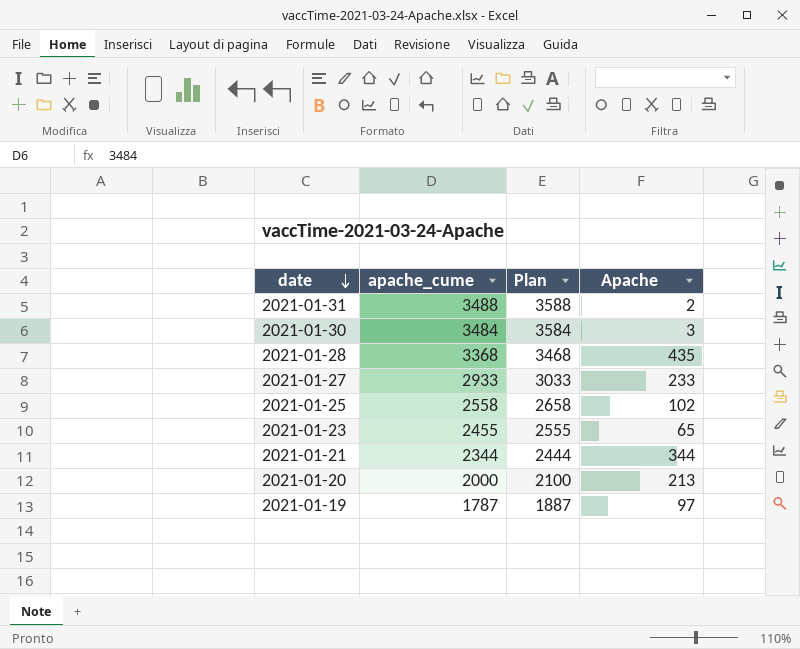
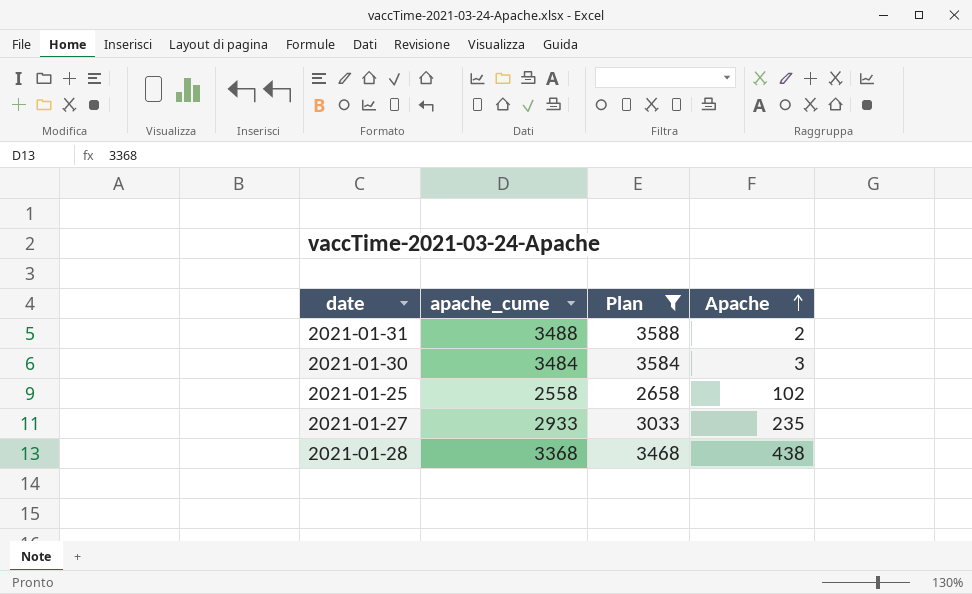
filter: none -> Plan >= 2658
row order: date descending -> Apache ascending
2021-01-27 | Apache: 233 -> 235
2021-01-28 | Apache: 435 -> 438

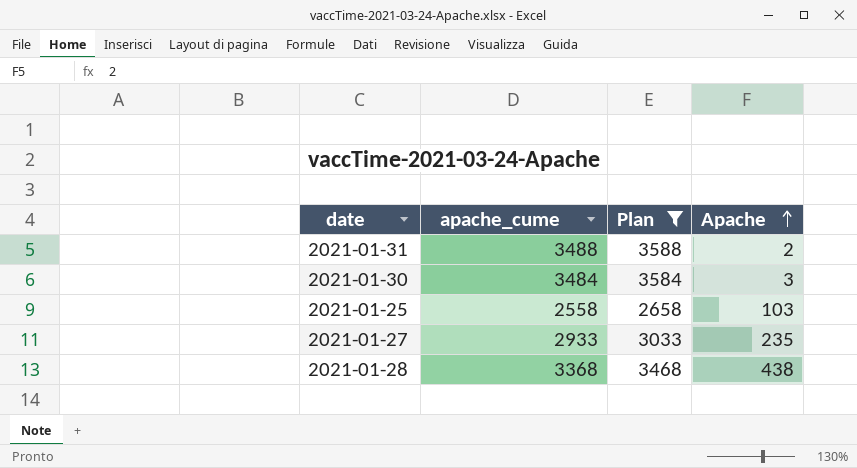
2021-01-25 | Apache: 102 -> 103

